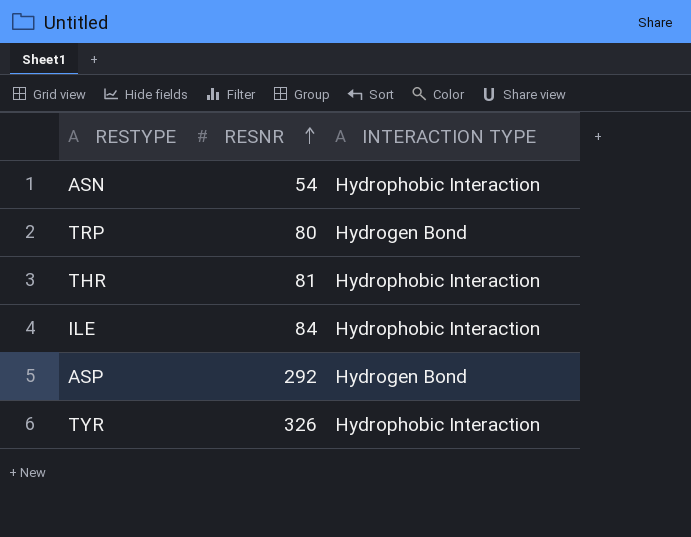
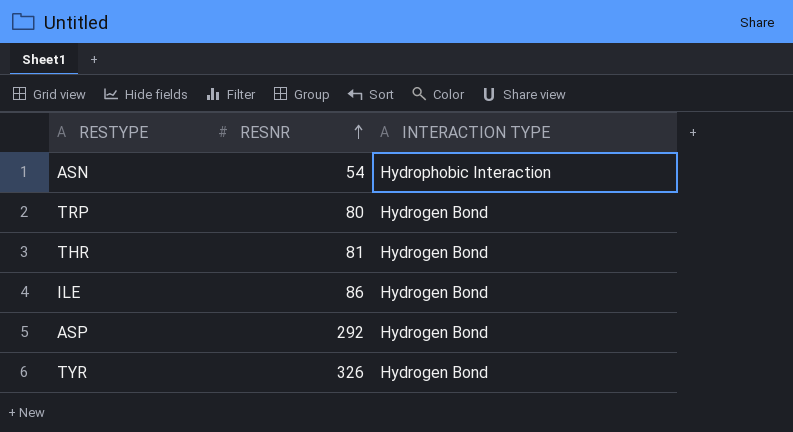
THR | INTERACTION TYPE: Hydrophobic Interaction -> Hydrogen Bond
ILE | RESNR: 84 -> 86
ILE | INTERACTION TYPE: Hydrophobic Interaction -> Hydrogen Bond
TYR | INTERACTION TYPE: Hydrophobic Interaction -> Hydrogen Bond

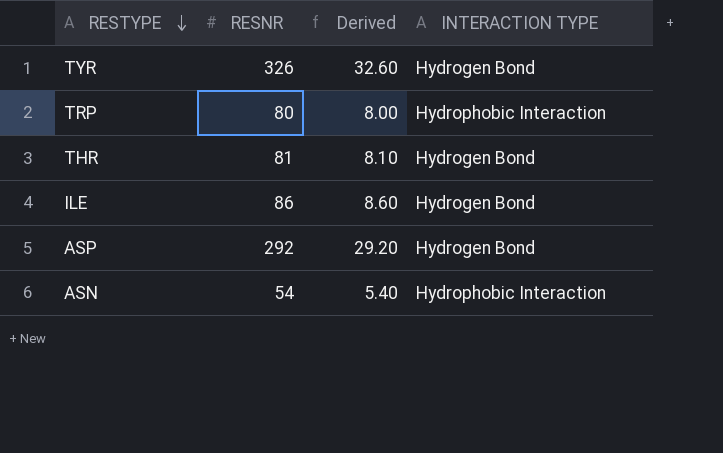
row order: RESNR ascending -> RESTYPE descending
column Derived | formula: none -> [RESNR] * 0.1
TRP | INTERACTION TYPE: Hydrogen Bond -> Hydrophobic Interaction

